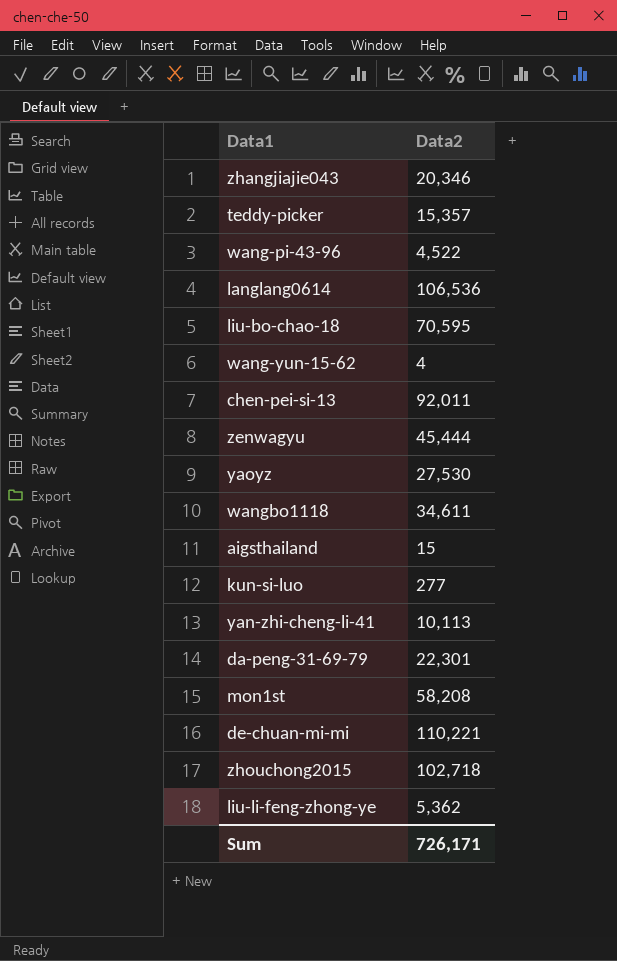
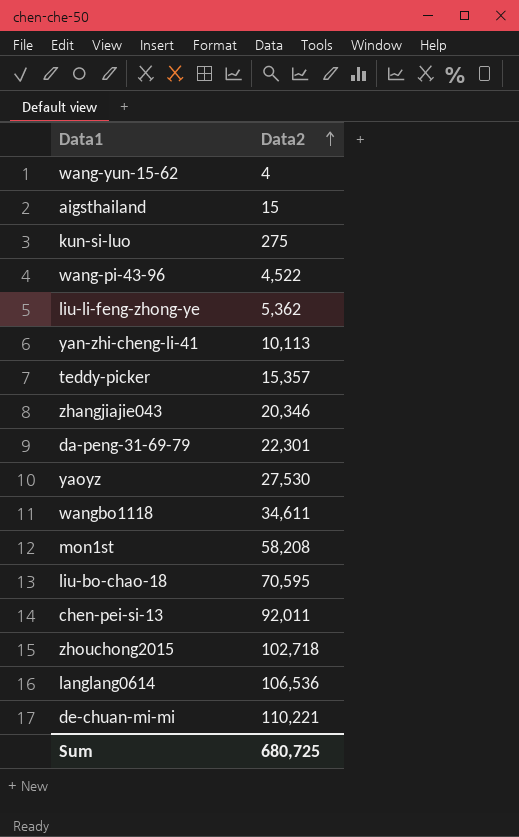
row order: none -> Data2 ascending
row zenwagyu: 45,444 -> none
kun-si-luo | Data2: 277 -> 275
Sum | Data2: 726,171 -> 680,725

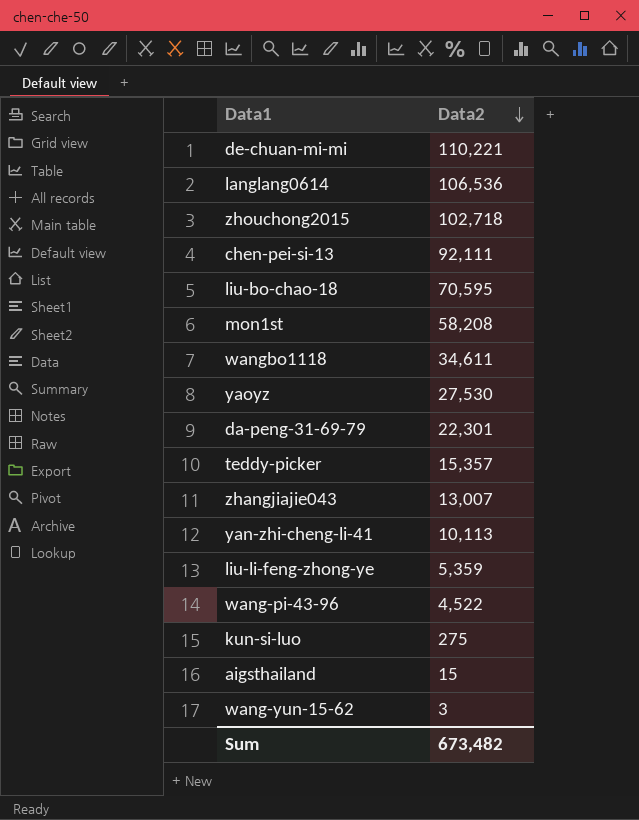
row order: Data2 ascending -> Data2 descending
chen-pei-si-13 | Data2: 92,011 -> 92,111
zhangjiajie043 | Data2: 20,346 -> 13,007
liu-li-feng-zhong-ye | Data2: 5,362 -> 5,359
wang-yun-15-62 | Data2: 4 -> 3
Sum | Data2: 680,725 -> 673,482

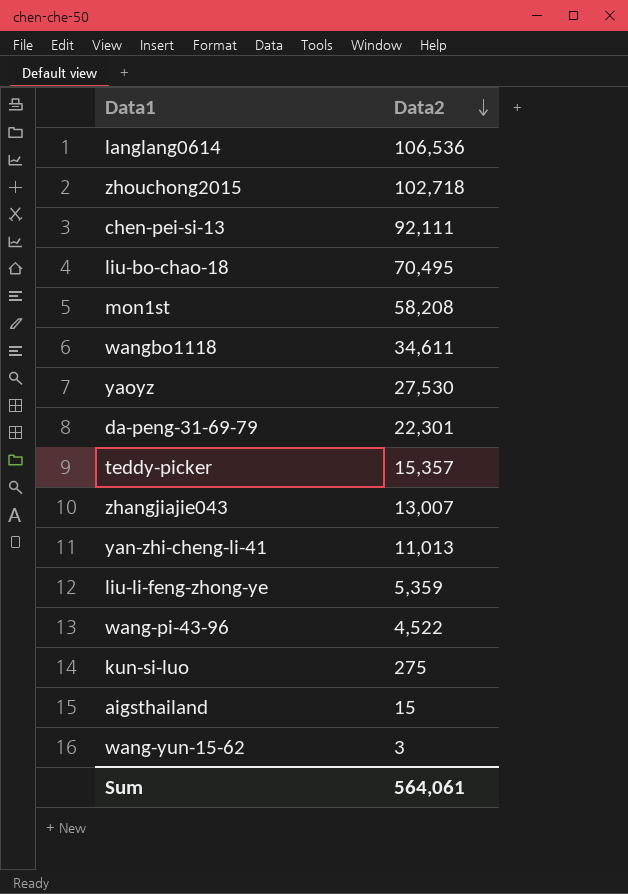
row de-chuan-mi-mi: 110,221 -> none
liu-bo-chao-18 | Data2: 70,595 -> 70,495
yan-zhi-cheng-li-41 | Data2: 10,113 -> 11,013
Sum | Data2: 673,482 -> 564,061

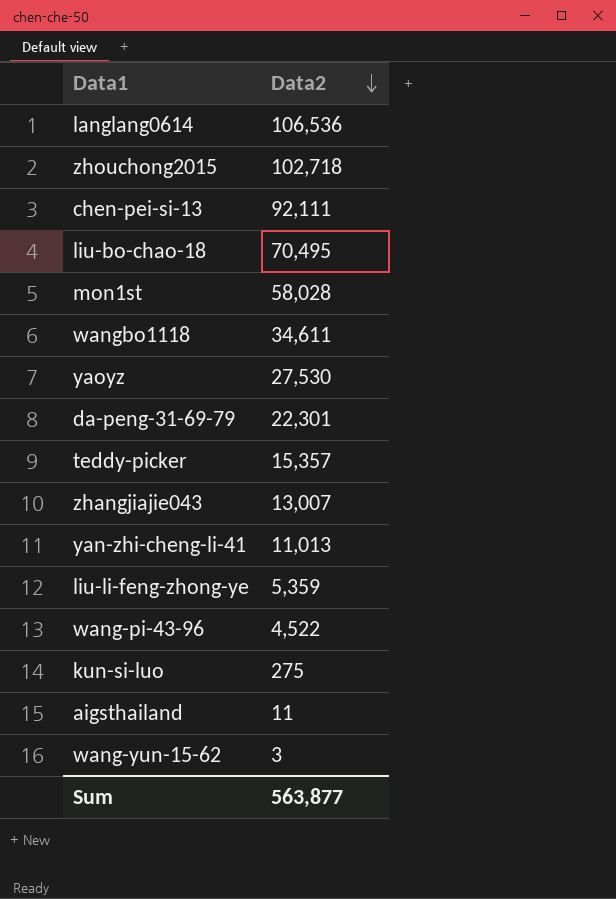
mon1st | Data2: 58,208 -> 58,028
aigsthailand | Data2: 15 -> 11
Sum | Data2: 564,061 -> 563,877

